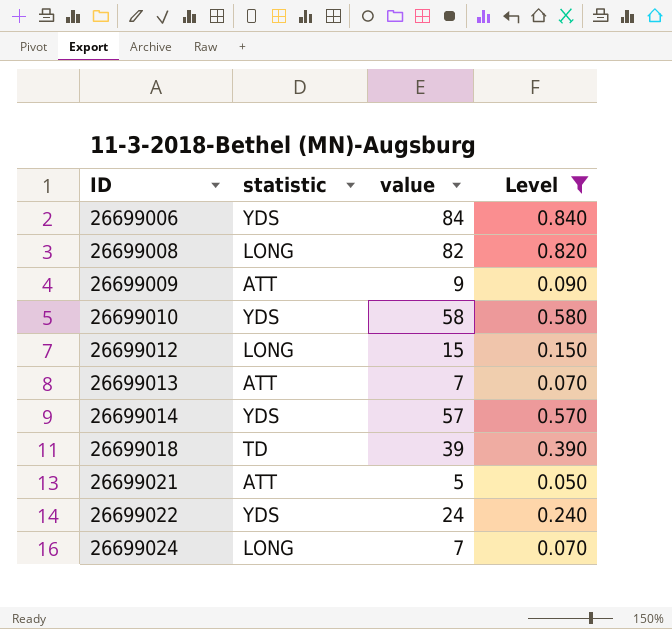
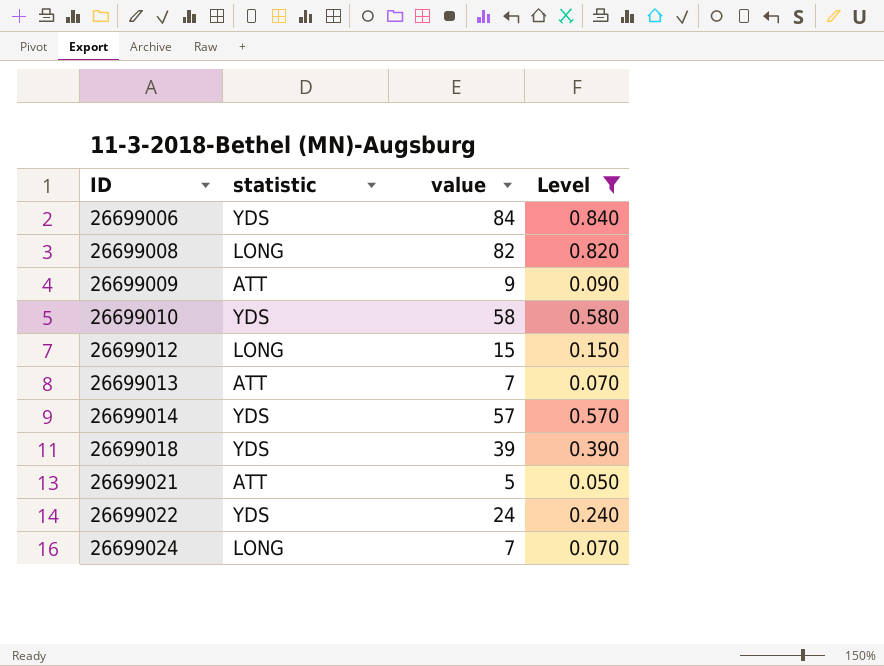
26699018 | statistic: TD -> YDS

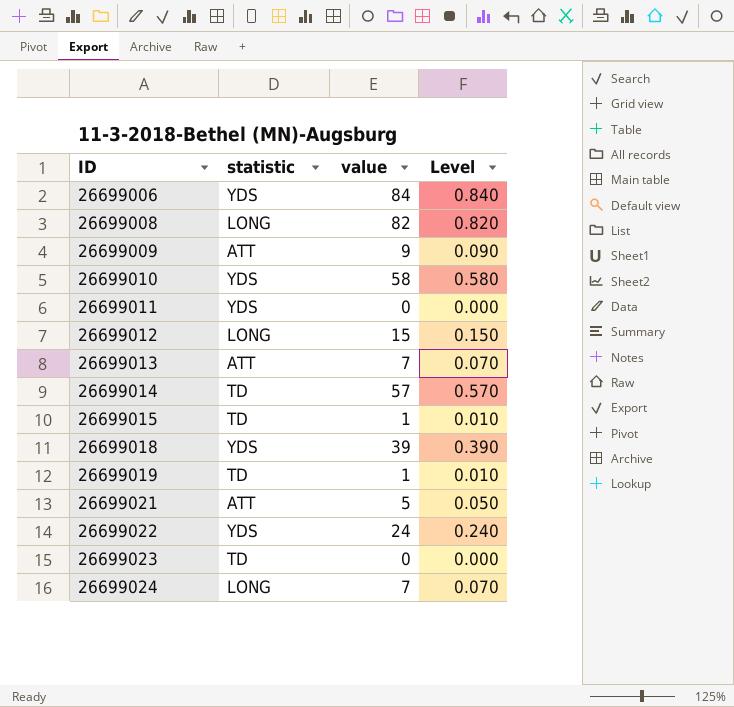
filter: Level >= 0.050 -> none
26699014 | statistic: YDS -> TD

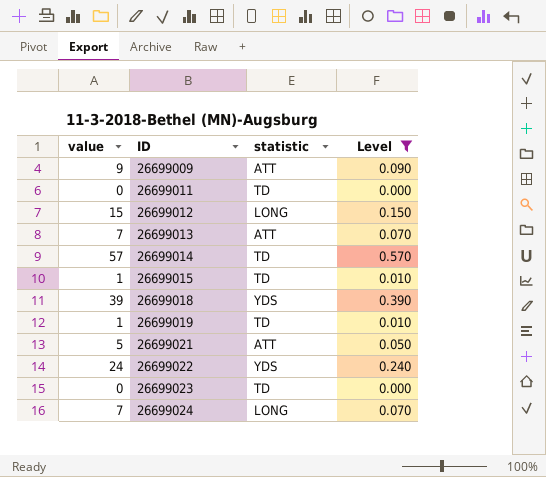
filter: none -> Level <= 0.570
column value | position: 3 -> 1
26699011 | statistic: YDS -> TD

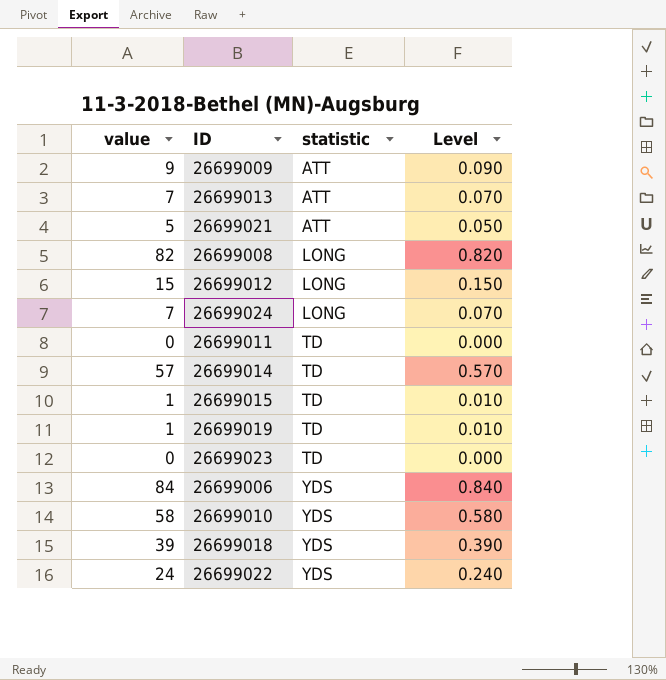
filter: Level <= 0.570 -> none
row order: ID ascending -> statistic ascending

